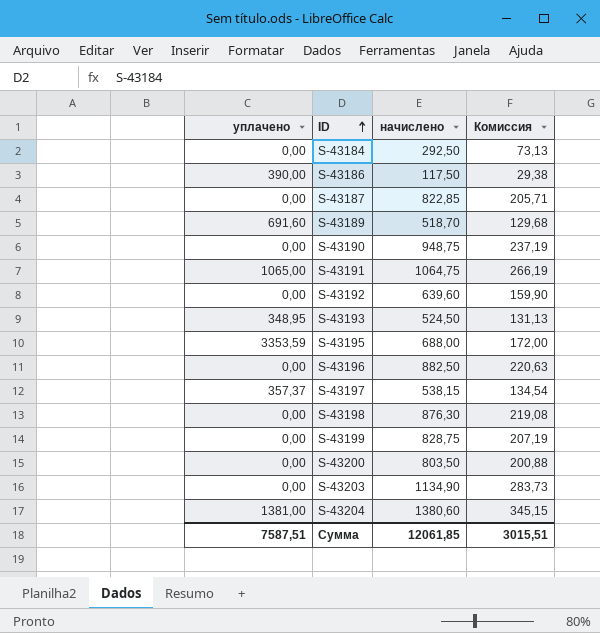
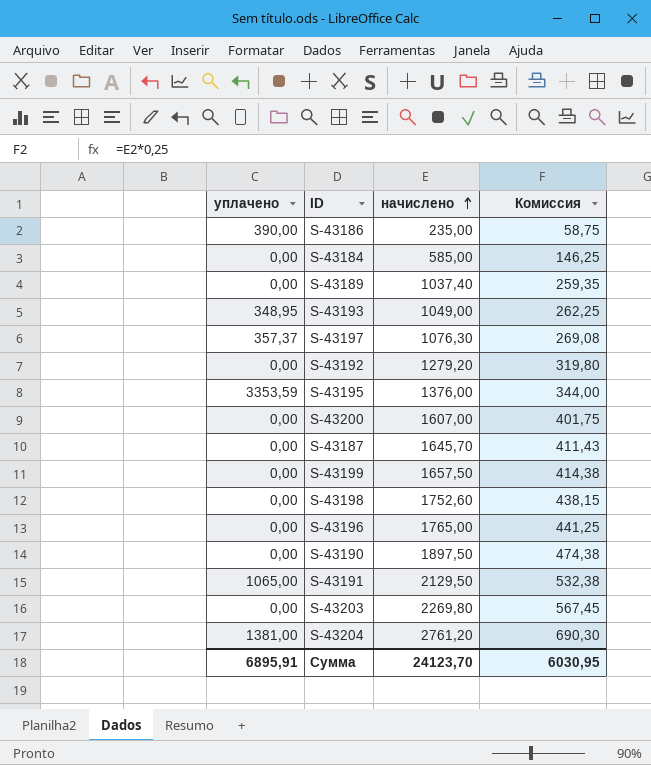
row order: ID ascending -> начислено ascending
S-43186 | начислено: 117,50 -> 235,00
S-43186 | Комиссия: 29,38 -> 58,75
S-43184 | начислено: 292,50 -> 585,00
S-43184 | Комиссия: 73,13 -> 146,25
S-43189 | уплачено: 691,60 -> 0,00
S-43189 | начислено: 518,70 -> 1037,40
S-43189 | Комиссия: 129,68 -> 259,35
S-43193 | начислено: 524,50 -> 1049,00
S-43193 | Комиссия: 131,13 -> 262,25
S-43197 | начислено: 538,15 -> 1076,30
S-43197 | Комиссия: 134,54 -> 269,08
S-43192 | начислено: 639,60 -> 1279,20
S-43192 | Комиссия: 159,90 -> 319,80
S-43195 | начислено: 688,00 -> 1376,00
S-43195 | Комиссия: 172,00 -> 344,00
S-43200 | начислено: 803,50 -> 1607,00
S-43200 | Комиссия: 200,88 -> 401,75
S-43187 | начислено: 822,85 -> 1645,70
S-43187 | Комиссия: 205,71 -> 411,43
S-43199 | начислено: 828,75 -> 1657,50
S-43199 | Комиссия: 207,19 -> 414,38
S-43198 | начислено: 876,30 -> 1752,60
S-43198 | Комиссия: 219,08 -> 438,15
S-43196 | начислено: 882,50 -> 1765,00
S-43196 | Комиссия: 220,63 -> 441,25
S-43190 | начислено: 948,75 -> 1897,50
S-43190 | Комиссия: 237,19 -> 474,38
S-43191 | начислено: 1064,75 -> 2129,50
S-43191 | Комиссия: 266,19 -> 532,38
S-43203 | начислено: 1134,90 -> 2269,80
S-43203 | Комиссия: 283,73 -> 567,45
S-43204 | начислено: 1380,60 -> 2761,20
S-43204 | Комиссия: 345,15 -> 690,30
Сумма | уплачено: 7587,51 -> 6895,91
Сумма | начислено: 12061,85 -> 24123,70
Сумма | Комиссия: 3015,51 -> 6030,95

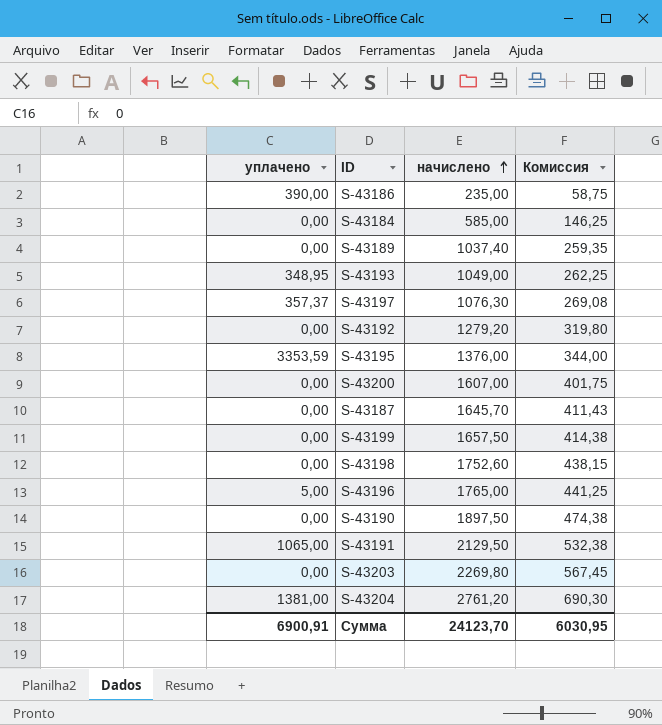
S-43196 | уплачено: 0,00 -> 5,00
Сумма | уплачено: 6895,91 -> 6900,91

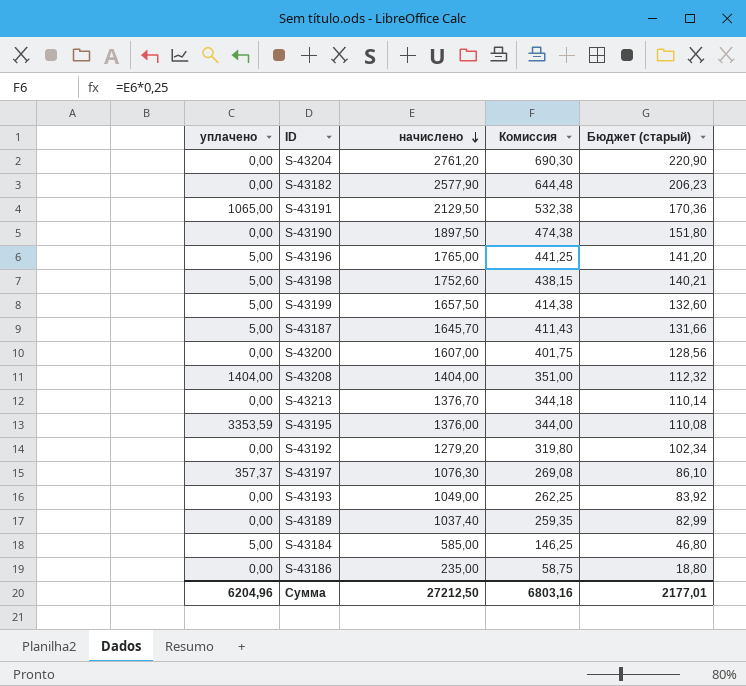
row order: начислено ascending -> начислено descending
column Бюджет (старый) | formula: none -> [начислено] * 0,08
row S-43203: 0,00 | 2269,80 | 567,45 -> none
S-43204 | уплачено: 1381,00 -> 0,00
row S-43182: none -> 0,00 | 2577,90 | 644,48 | 206,23
S-43198 | уплачено: 0,00 -> 5,00
S-43199 | уплачено: 0,00 -> 5,00
S-43187 | уплачено: 0,00 -> 5,00
row S-43208: none -> 1404,00 | 1404,00 | 351,00 | 112,32
row S-43213: none -> 0,00 | 1376,70 | 344,18 | 110,14
S-43193 | уплачено: 348,95 -> 0,00
S-43184 | уплачено: 0,00 -> 5,00
S-43186 | уплачено: 390,00 -> 0,00
Сумма | уплачено: 6900,91 -> 6204,96
Сумма | начислено: 24123,70 -> 27212,50
Сумма | Комиссия: 6030,95 -> 6803,16

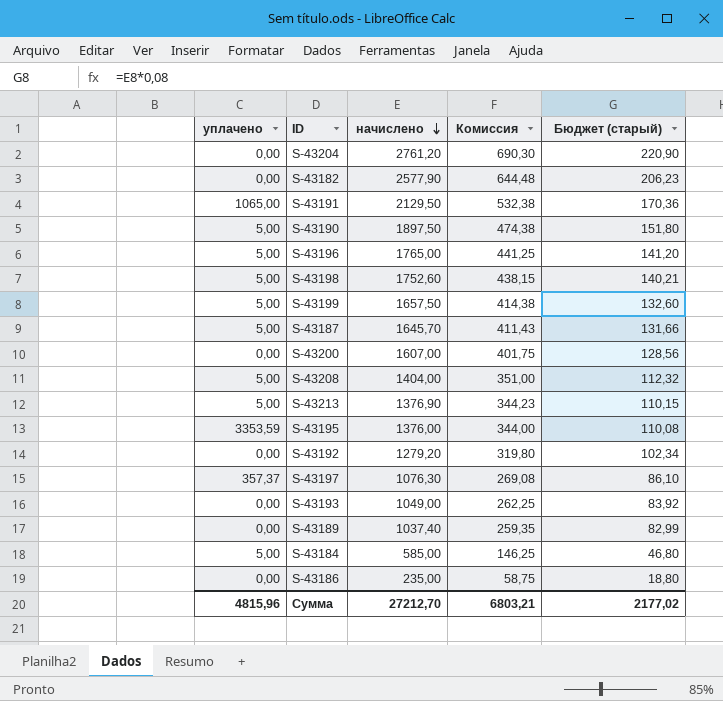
S-43190 | уплачено: 0,00 -> 5,00
S-43208 | уплачено: 1404,00 -> 5,00
S-43213 | уплачено: 0,00 -> 5,00
S-43213 | начислено: 1376,70 -> 1376,90
S-43213 | Комиссия: 344,18 -> 344,23
S-43213 | Бюджет (старый): 110,14 -> 110,15
Сумма | уплачено: 6204,96 -> 4815,96
Сумма | начислено: 27212,50 -> 27212,70
Сумма | Комиссия: 6803,16 -> 6803,21
Сумма | Бюджет (старый): 2177,01 -> 2177,02

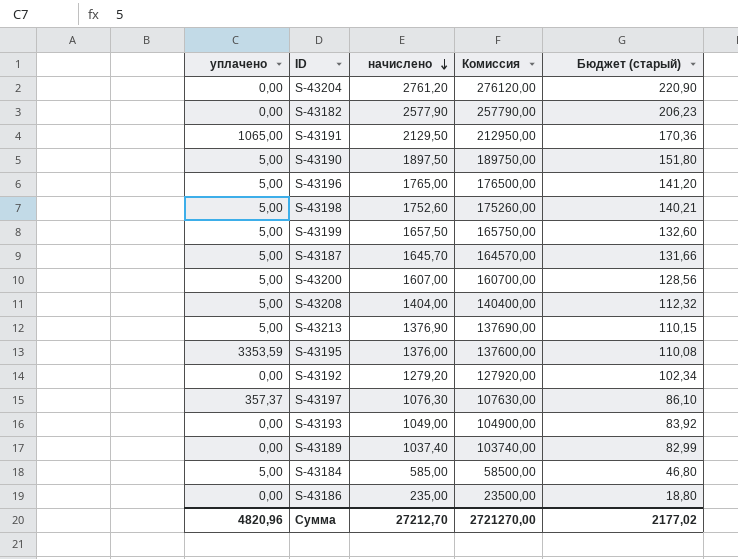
column Комиссия | formula: [начислено] * 0,25 -> [начислено] * 100
S-43200 | уплачено: 0,00 -> 5,00
Сумма | уплачено: 4815,96 -> 4820,96
Сумма | Комиссия: 6803,21 -> 2721270,00

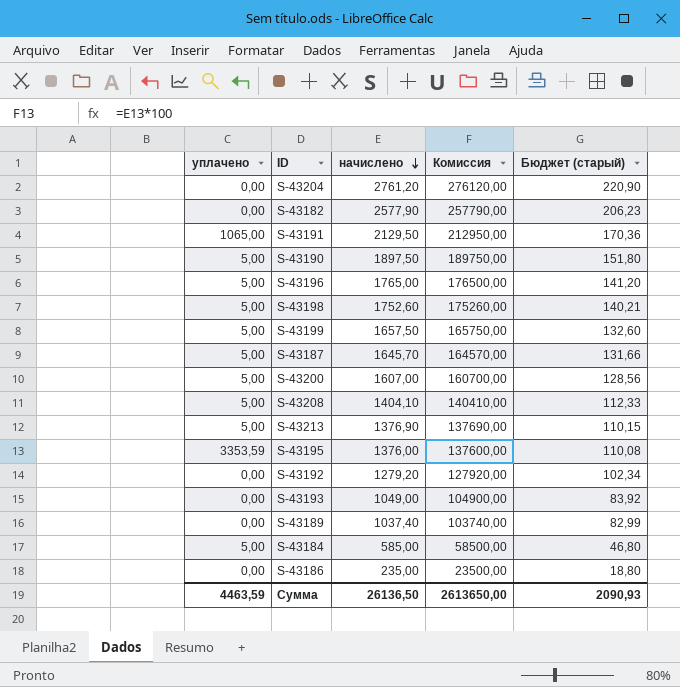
row S-43197: 357,37 | 1076,30 | 107630,00 | 86,10 -> none
S-43208 | начислено: 1404,00 -> 1404,10
S-43208 | Комиссия: 140400,00 -> 140410,00
S-43208 | Бюджет (старый): 112,32 -> 112,33
Сумма | уплачено: 4820,96 -> 4463,59
Сумма | начислено: 27212,70 -> 26136,50
Сумма | Комиссия: 2721270,00 -> 2613650,00
Сумма | Бюджет (старый): 2177,02 -> 2090,93

